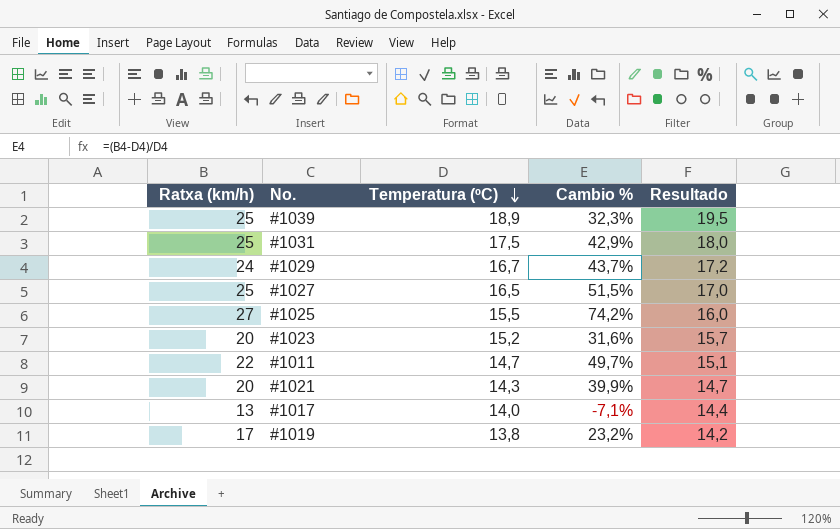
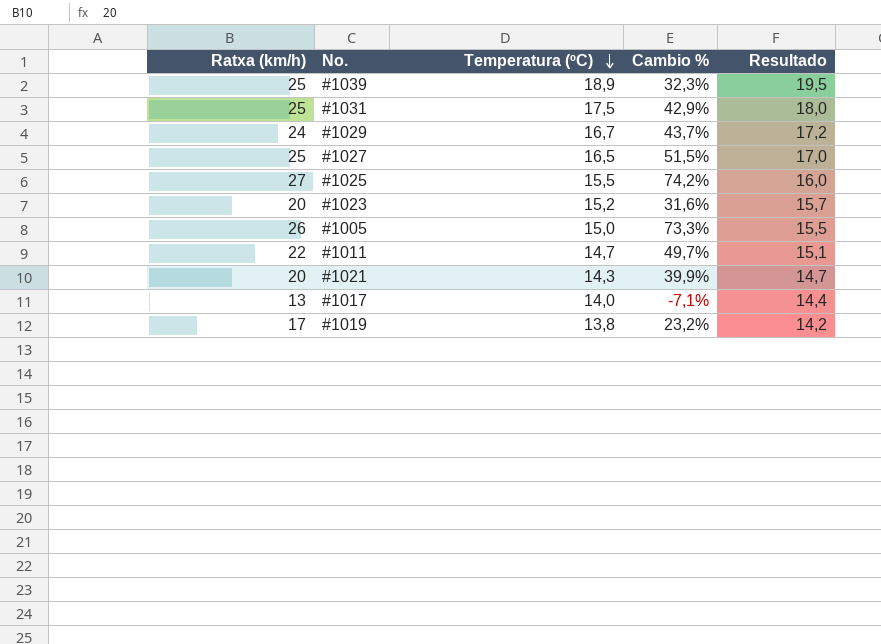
row #1005: none -> 26 | 15,0 | 73,3% | 15,5

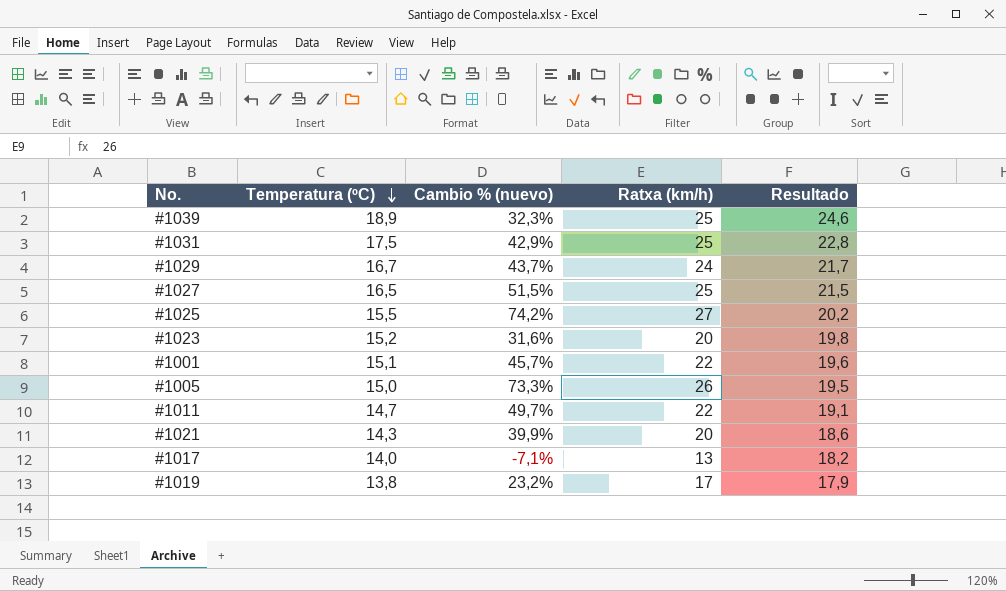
column name: Cambio % -> Cambio % (nuevo)
column Ratxa (km/h) | position: 1 -> 4
column Resultado | formula: [Temperatura (ºC)] * 1,03 -> [Temperatura (ºC)] * 1,3
row #1001: none -> 15,1 | 45,7% | 22 | 19,6

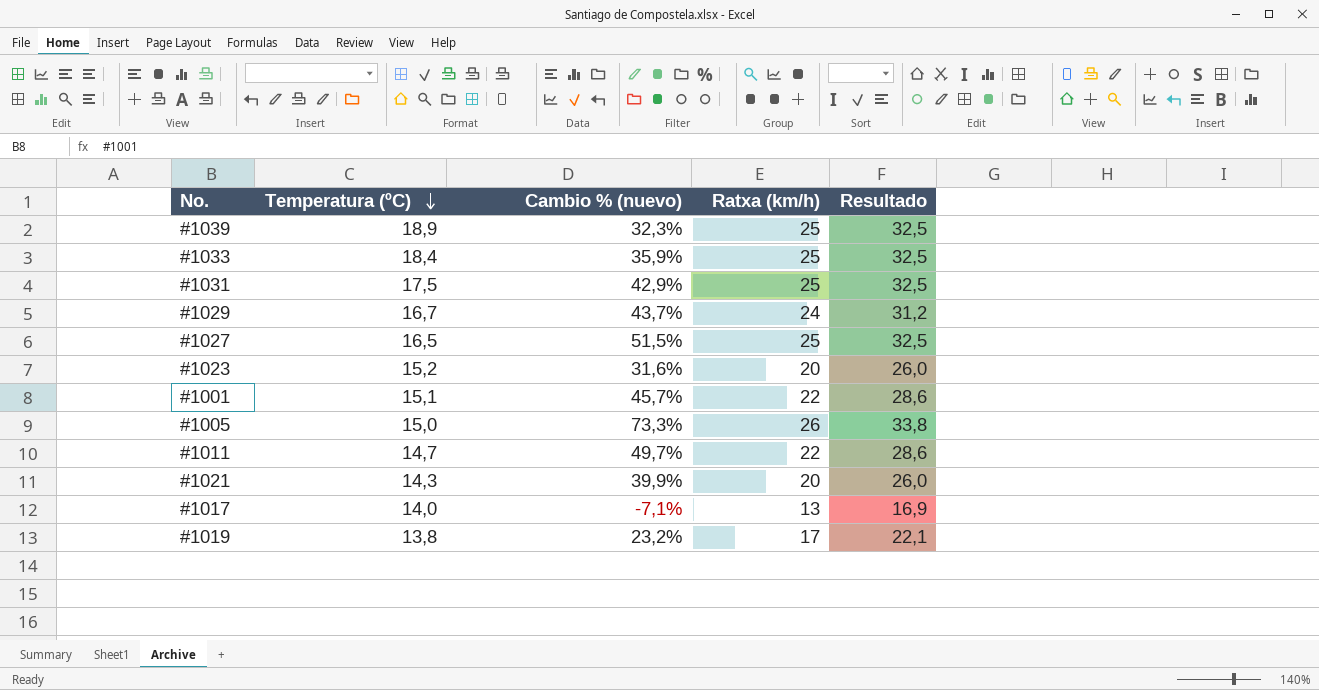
column Resultado | formula: [Temperatura (ºC)] * 1,3 -> [Ratxa (km/h)] * 1,3
row #1025: 15,5 | 74,2% | 27 | 20,2 -> none
row #1033: none -> 18,4 | 35,9% | 25 | 32,5

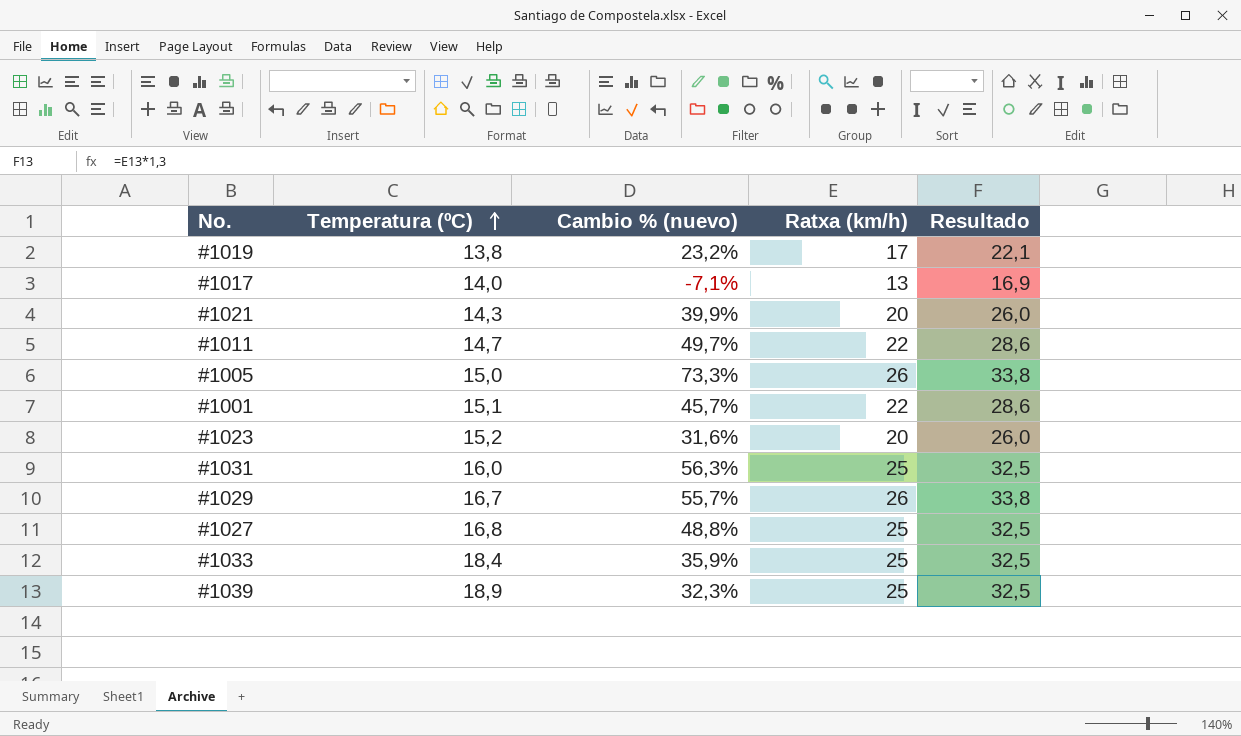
row order: Temperatura (ºC) descending -> Temperatura (ºC) ascending
#1031 | Temperatura (ºC): 17,5 -> 16,0
#1031 | Cambio % (nuevo): 42,9% -> 56,3%
#1029 | Cambio % (nuevo): 43,7% -> 55,7%
#1029 | Ratxa (km/h): 24 -> 26
#1029 | Resultado: 31,2 -> 33,8
#1027 | Temperatura (ºC): 16,5 -> 16,8
#1027 | Cambio % (nuevo): 51,5% -> 48,8%

